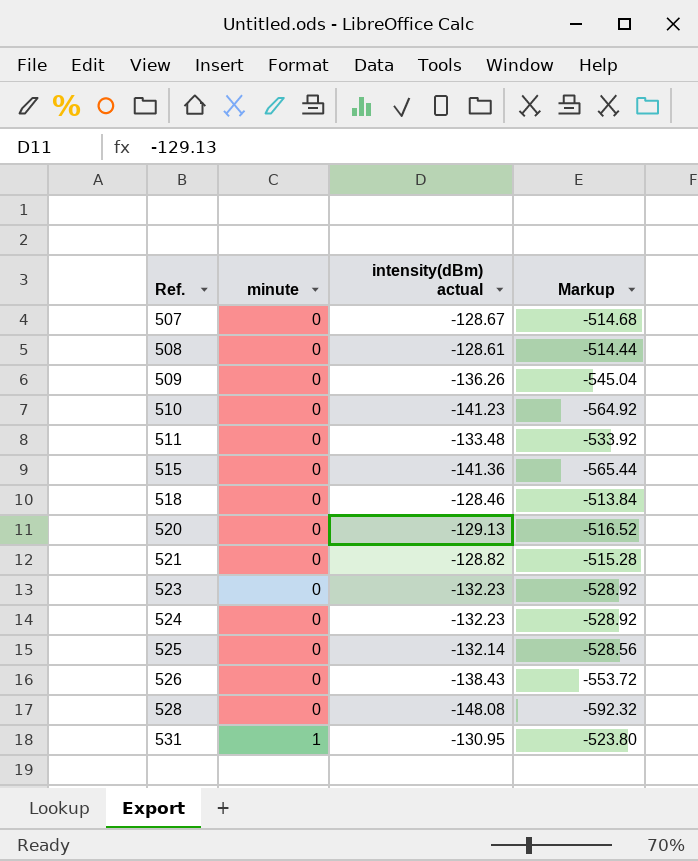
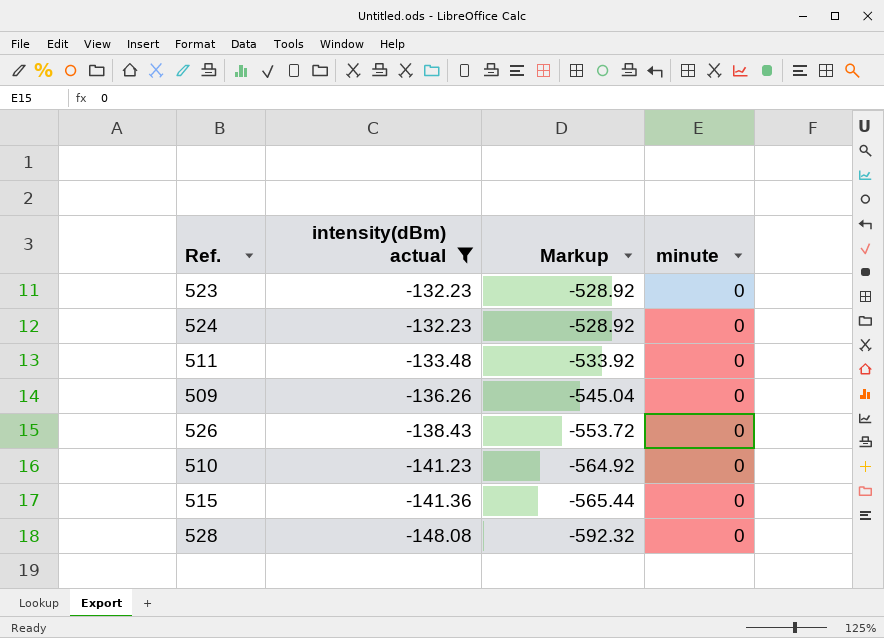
filter: none -> intensity(dBm) actual <= -132.23
row order: Ref. ascending -> intensity(dBm) actual descending
column minute | position: 2 -> 4

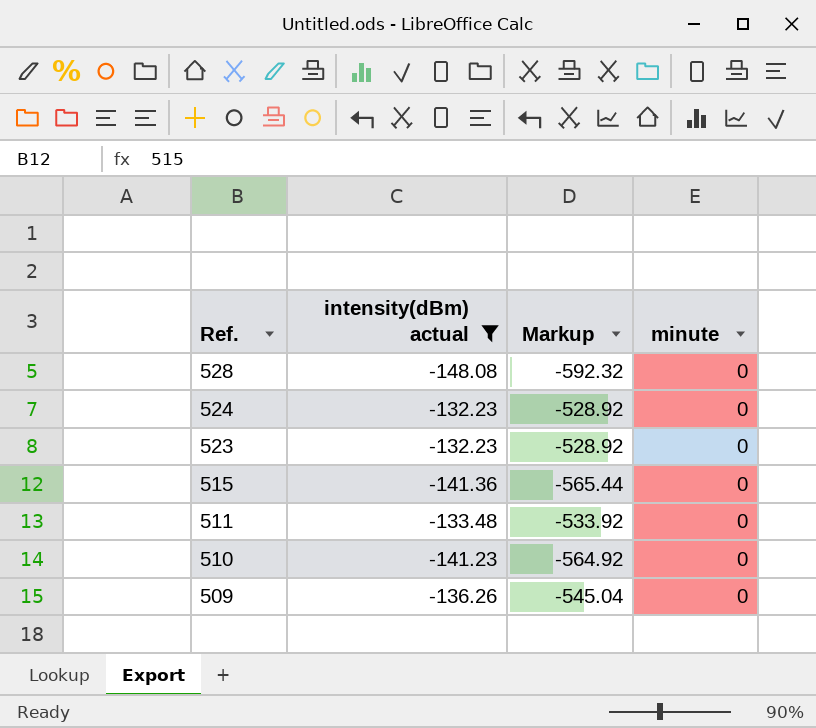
row order: intensity(dBm) actual descending -> Ref. descending
row 526: -138.43 | -553.72 | 0 -> none

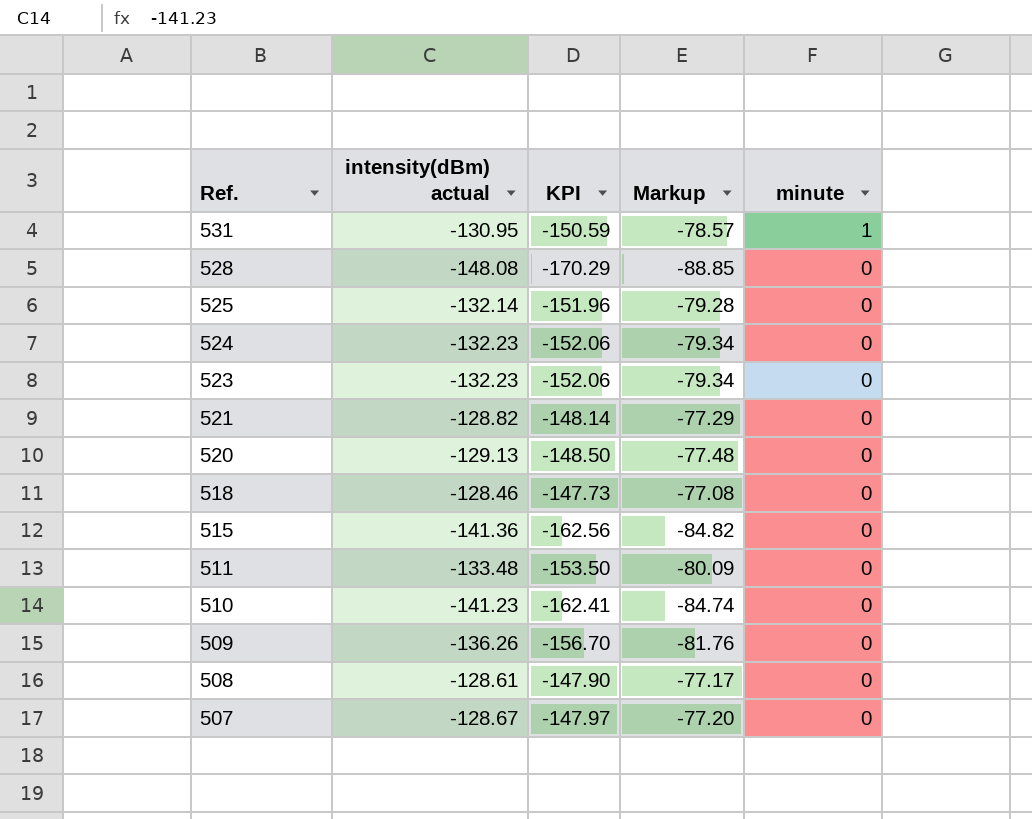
filter: intensity(dBm) actual <= -132.23 -> none
column KPI | formula: none -> [intensity(dBm) actual] * 1.15
column Markup | formula: [intensity(dBm) actual] * 4 -> [intensity(dBm) actual] * 0.6

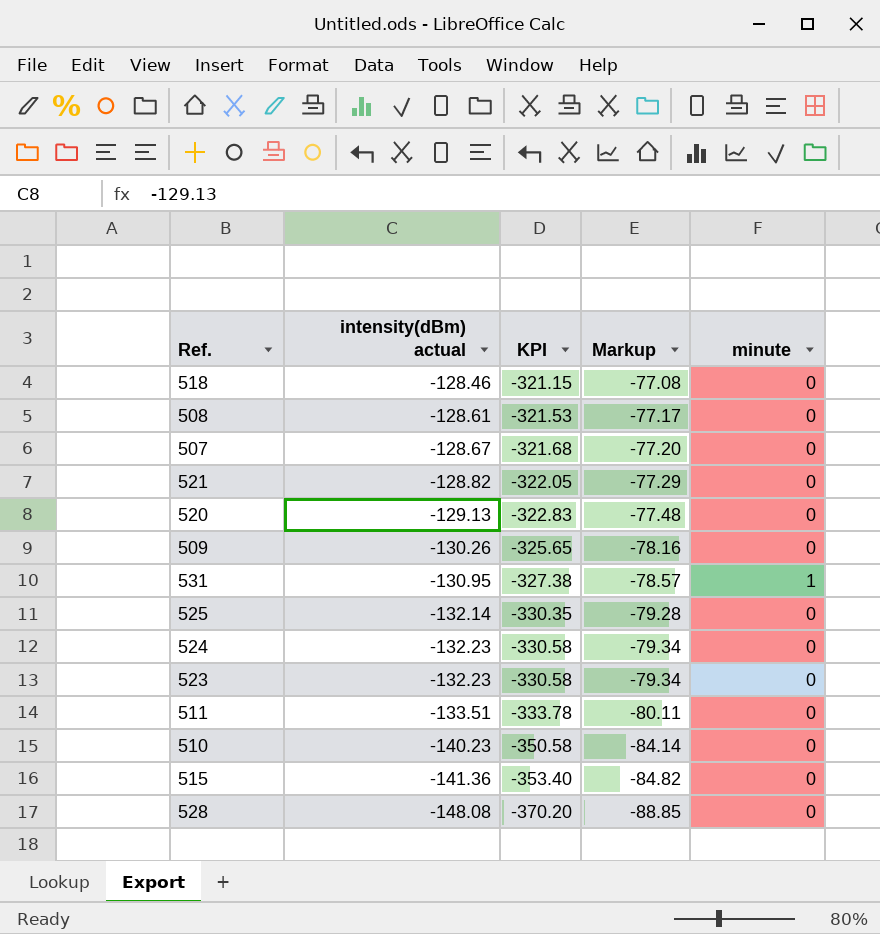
row order: Ref. descending -> intensity(dBm) actual descending
column KPI | formula: [intensity(dBm) actual] * 1.15 -> [intensity(dBm) actual] * 2.5
509 | intensity(dBm) actual: -136.26 -> -130.26
509 | Markup: -81.76 -> -78.16
511 | intensity(dBm) actual: -133.48 -> -133.51
511 | Markup: -80.09 -> -80.11
510 | intensity(dBm) actual: -141.23 -> -140.23
510 | Markup: -84.74 -> -84.14

